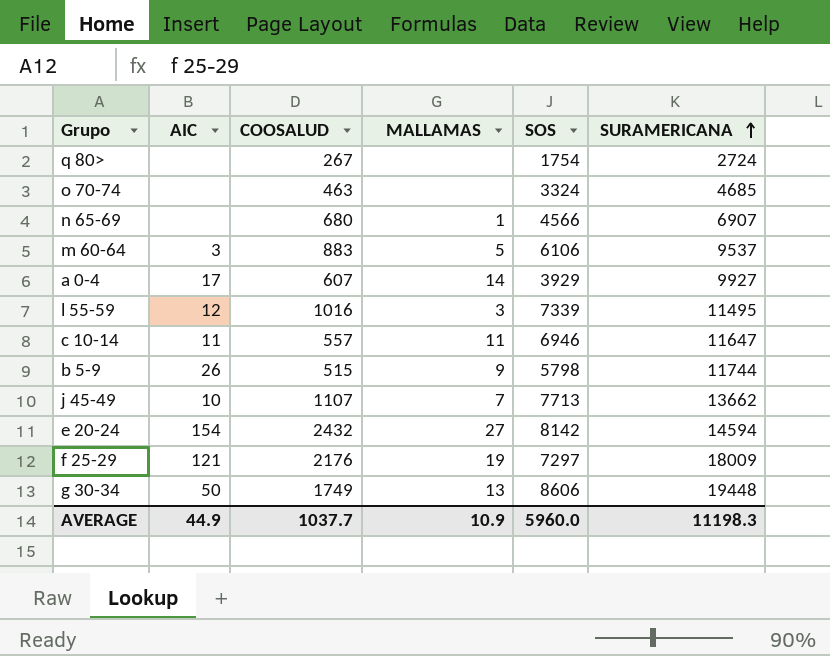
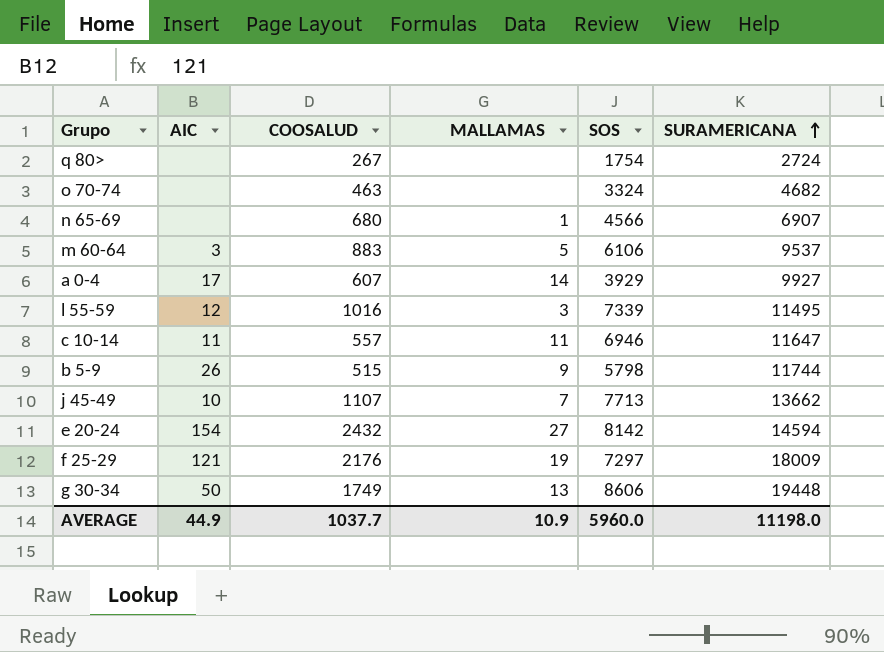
o 70-74 | SURAMERICANA: 4685 -> 4682
AVERAGE | SURAMERICANA: 11198.3 -> 11198.0

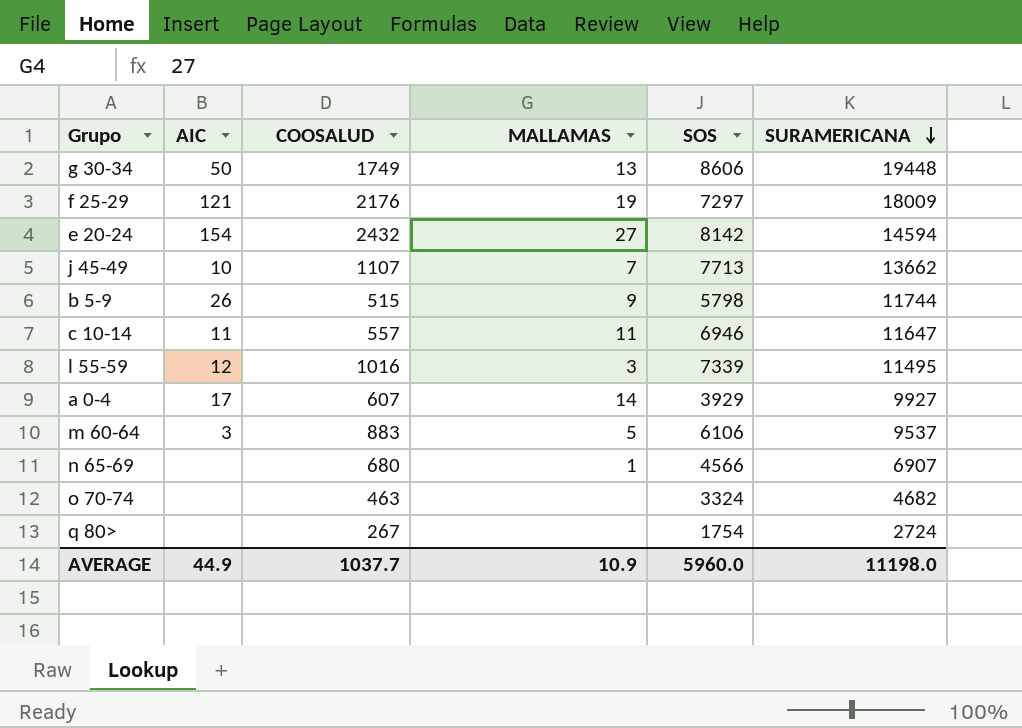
row order: SURAMERICANA ascending -> SURAMERICANA descending

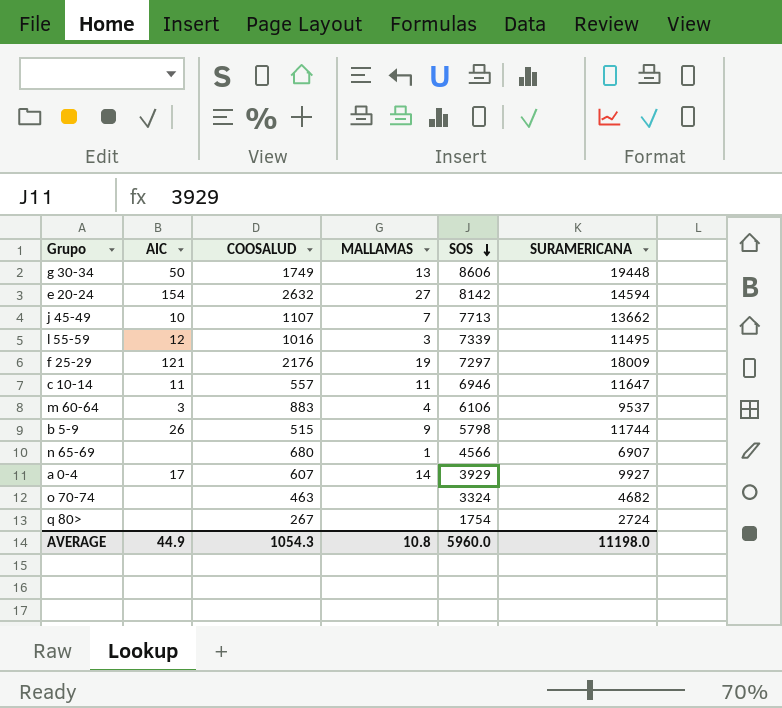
row order: SURAMERICANA descending -> SOS descending
e 20-24 | COOSALUD: 2432 -> 2632
m 60-64 | MALLAMAS: 5 -> 4
AVERAGE | COOSALUD: 1037.7 -> 1054.3
AVERAGE | MALLAMAS: 10.9 -> 10.8

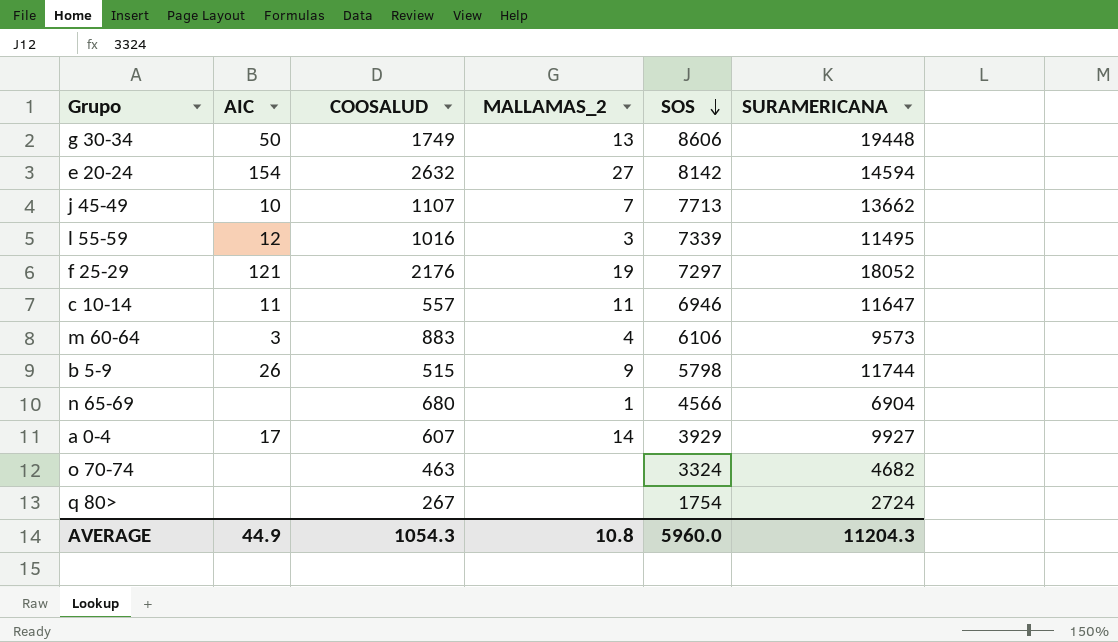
column name: MALLAMAS -> MALLAMAS_2
f 25-29 | SURAMERICANA: 18009 -> 18052
m 60-64 | SURAMERICANA: 9537 -> 9573
n 65-69 | SURAMERICANA: 6907 -> 6904
AVERAGE | SURAMERICANA: 11198.0 -> 11204.3

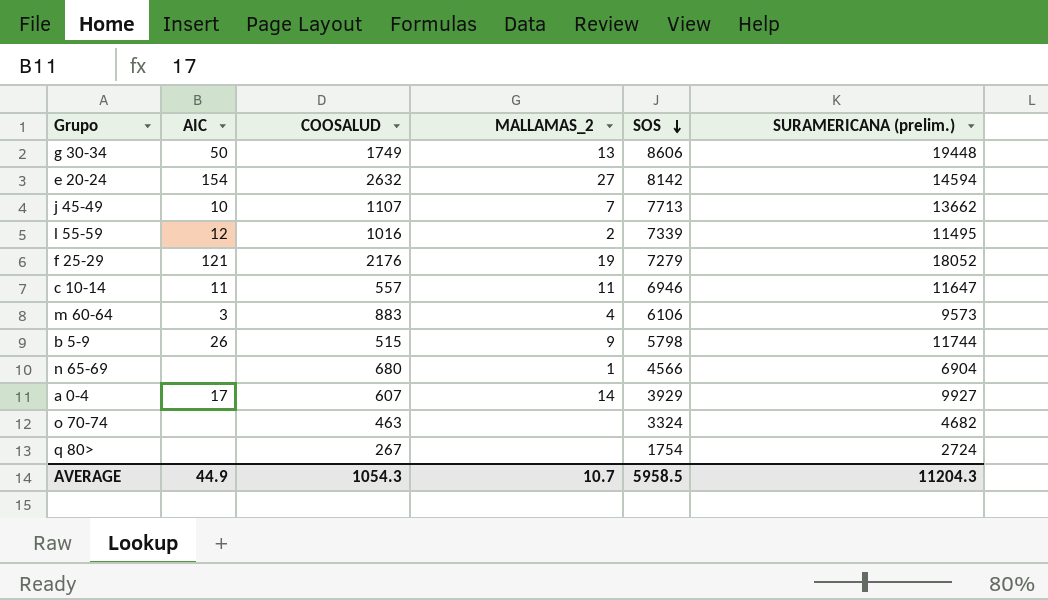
column name: SURAMERICANA -> SURAMERICANA (prelim.)
l 55-59 | MALLAMAS_2: 3 -> 2
f 25-29 | SOS: 7297 -> 7279
AVERAGE | MALLAMAS_2: 10.8 -> 10.7
AVERAGE | SOS: 5960.0 -> 5958.5

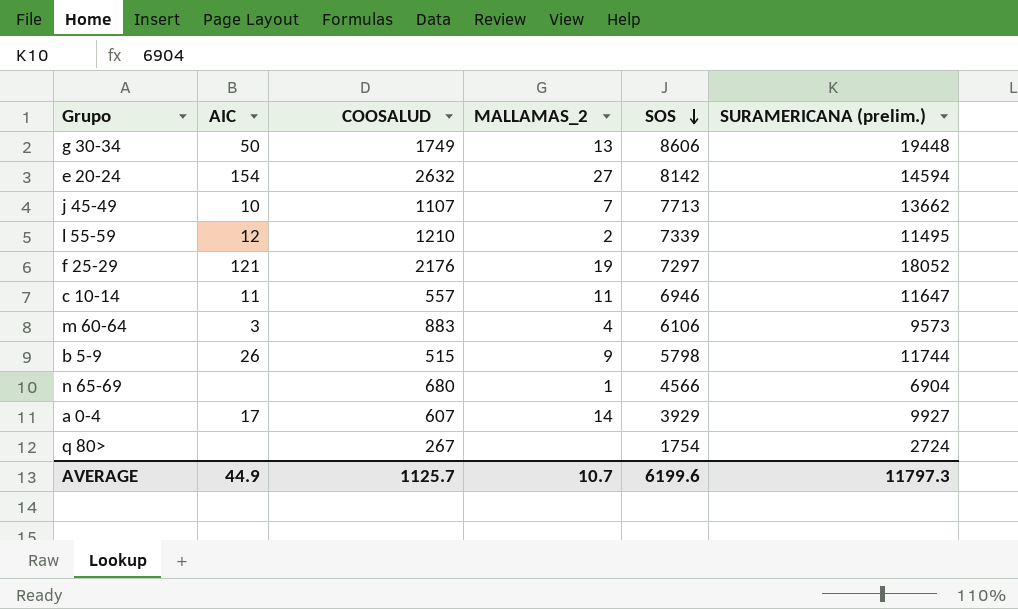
row o 70-74: none | 463 | none | 3324 | 4682 -> none
l 55-59 | COOSALUD: 1016 -> 1210
f 25-29 | SOS: 7279 -> 7297
AVERAGE | COOSALUD: 1054.3 -> 1125.7
AVERAGE | SOS: 5958.5 -> 6199.6
AVERAGE | SURAMERICANA (prelim.): 11204.3 -> 11797.3

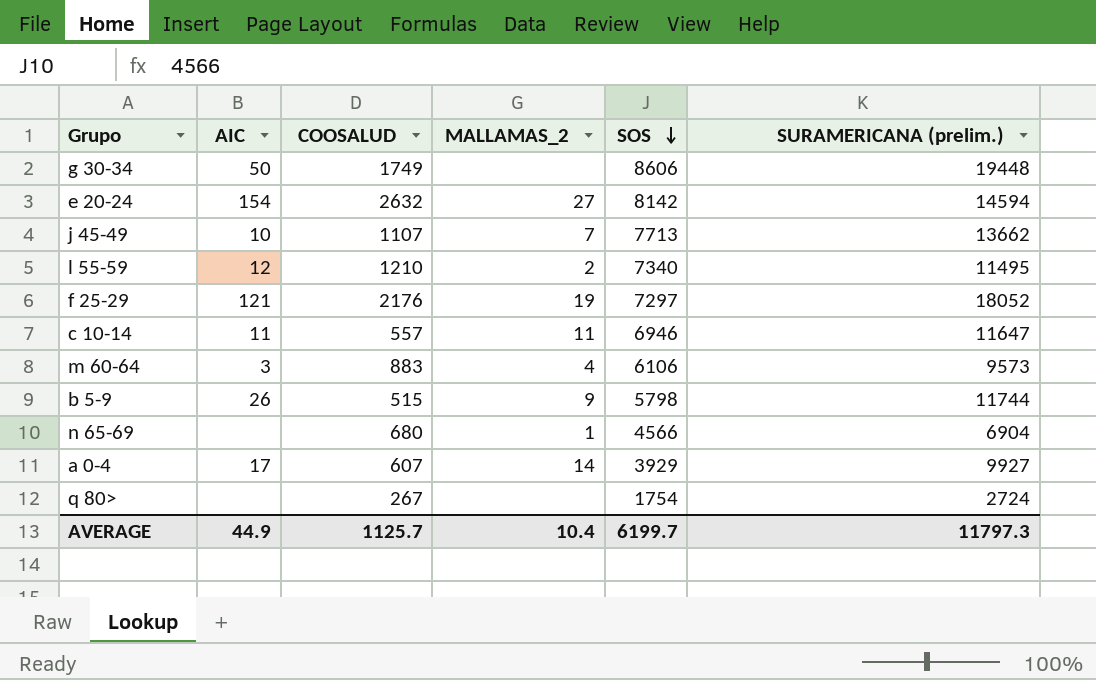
g 30-34 | MALLAMAS_2: 13 -> none
l 55-59 | SOS: 7339 -> 7340
AVERAGE | MALLAMAS_2: 10.7 -> 10.4
AVERAGE | SOS: 6199.6 -> 6199.7

